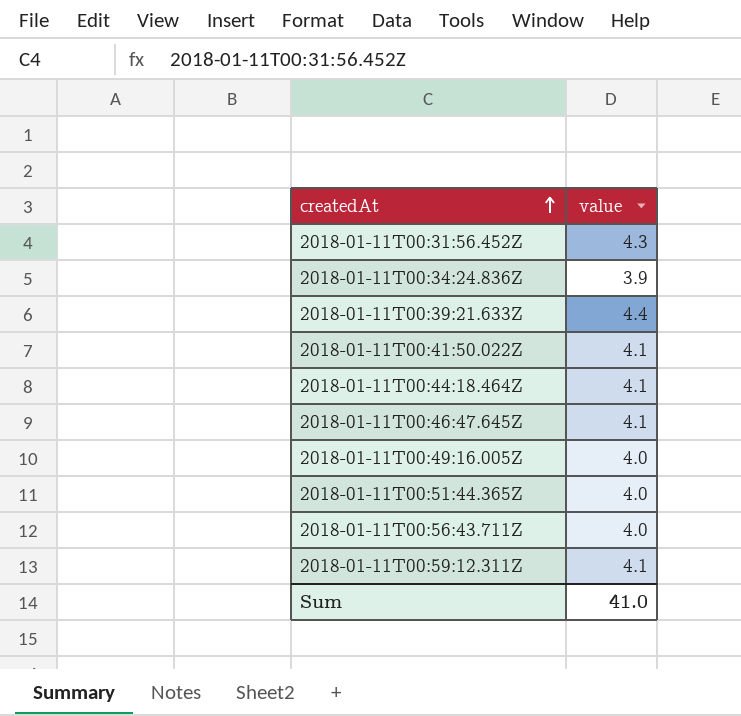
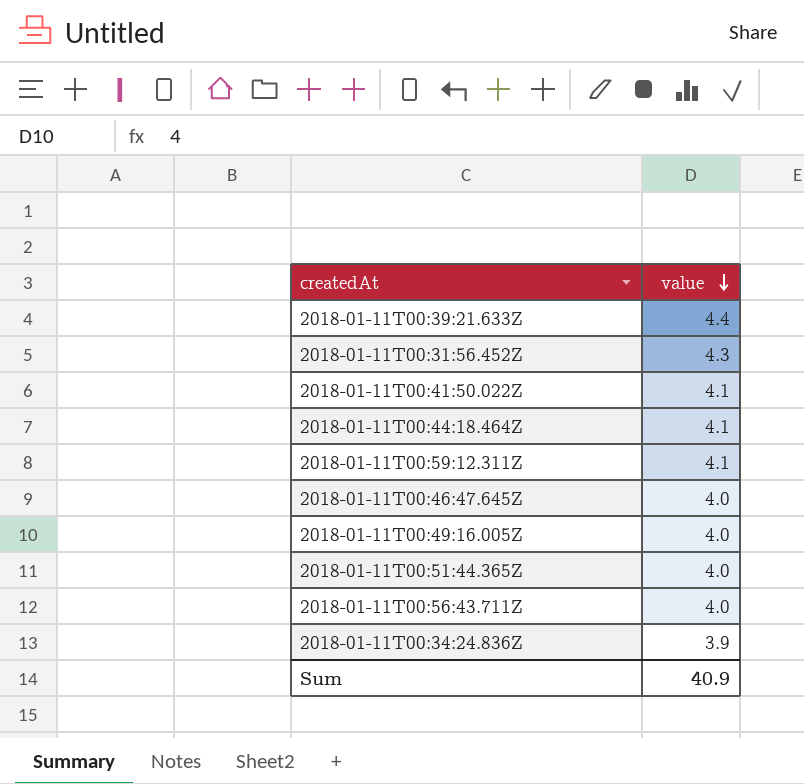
row order: createdAt ascending -> value descending
2018-01-11T00:46:47.645Z | value: 4.1 -> 4.0
Sum | value: 41.0 -> 40.9

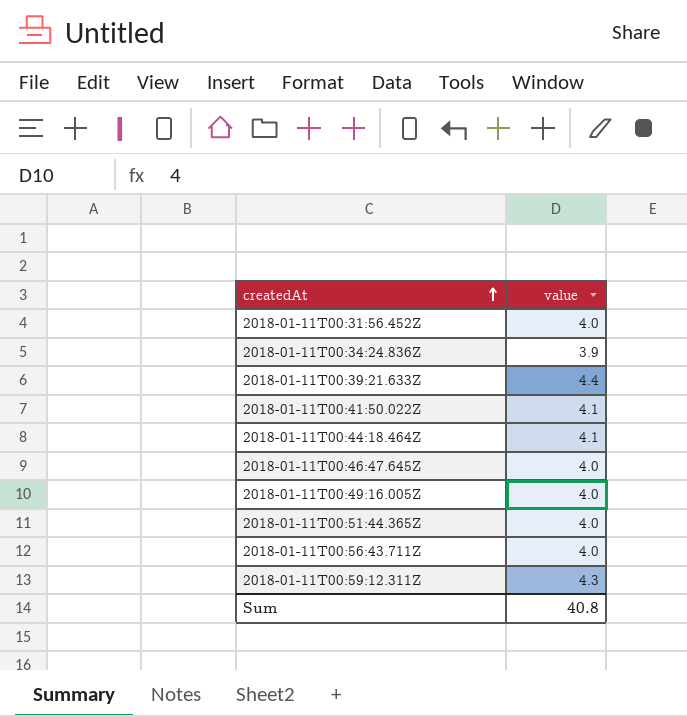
row order: value descending -> createdAt ascending
2018-01-11T00:31:56.452Z | value: 4.3 -> 4.0
2018-01-11T00:59:12.311Z | value: 4.1 -> 4.3
Sum | value: 40.9 -> 40.8

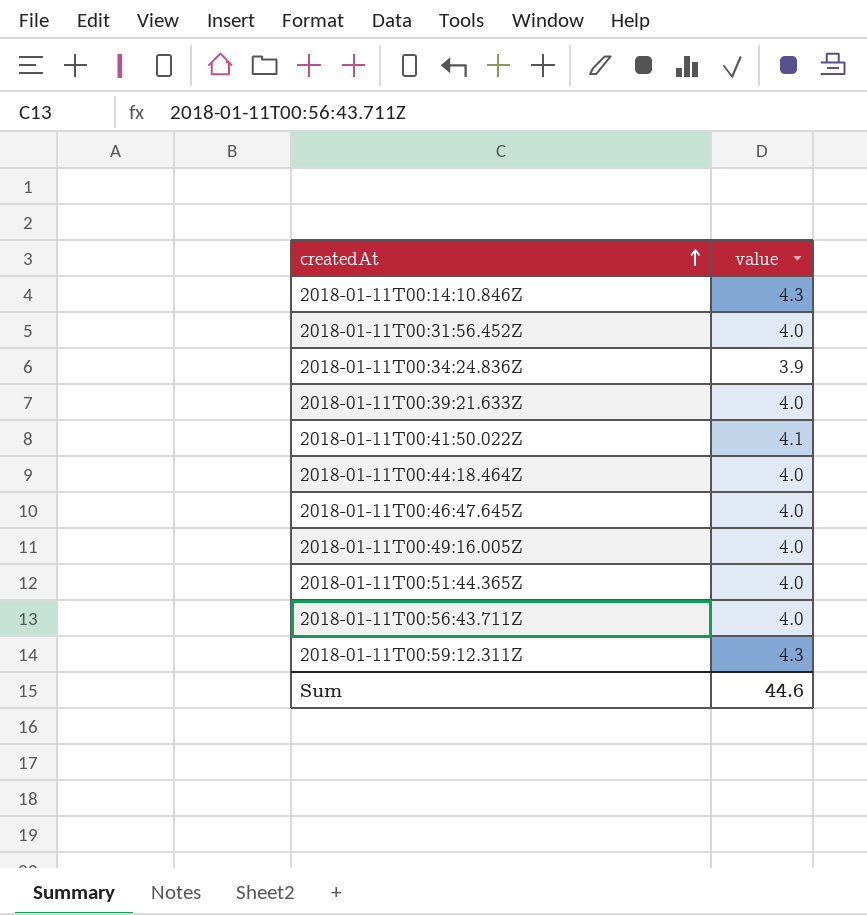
row 2018-01-11T00:14:10.846Z: none -> 4.3
2018-01-11T00:39:21.633Z | value: 4.4 -> 4.0
2018-01-11T00:44:18.464Z | value: 4.1 -> 4.0
Sum | value: 40.8 -> 44.6

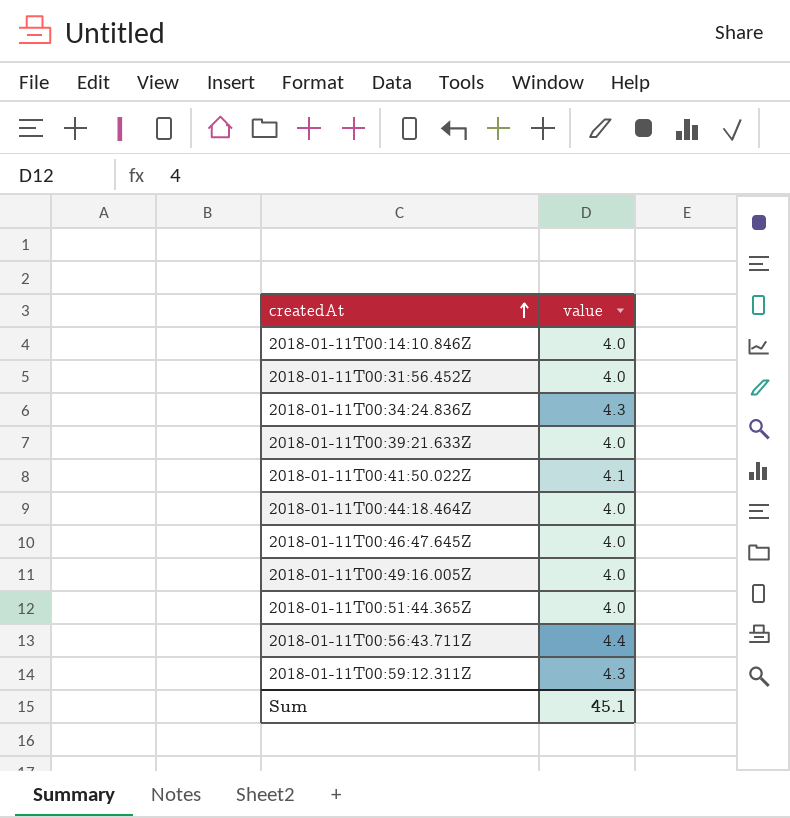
2018-01-11T00:14:10.846Z | value: 4.3 -> 4.0
2018-01-11T00:34:24.836Z | value: 3.9 -> 4.3
2018-01-11T00:56:43.711Z | value: 4.0 -> 4.4
Sum | value: 44.6 -> 45.1

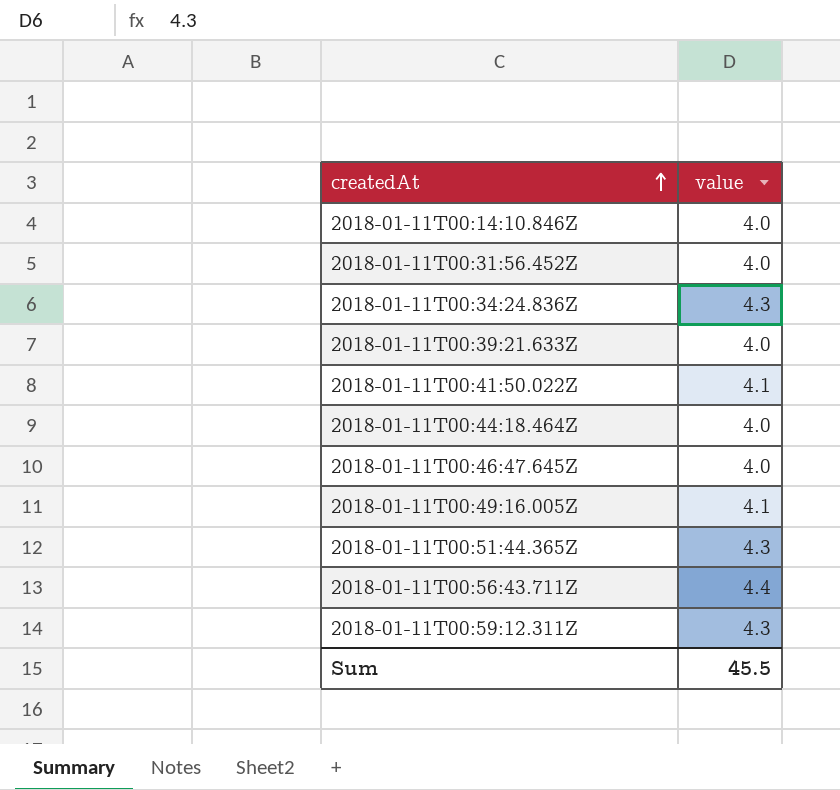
2018-01-11T00:49:16.005Z | value: 4.0 -> 4.1
2018-01-11T00:51:44.365Z | value: 4.0 -> 4.3
Sum | value: 45.1 -> 45.5

